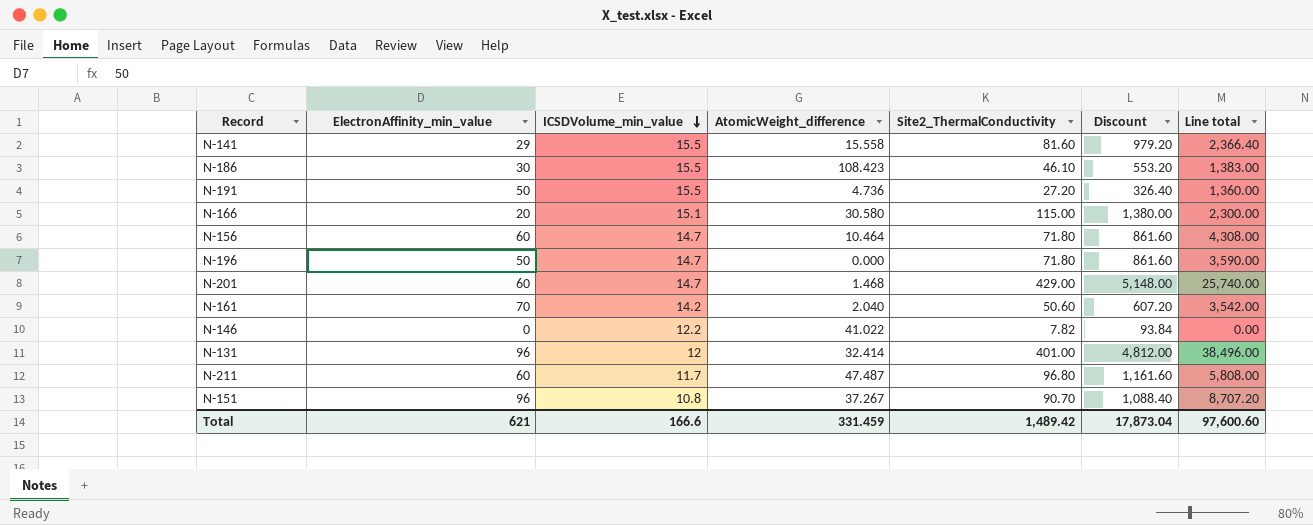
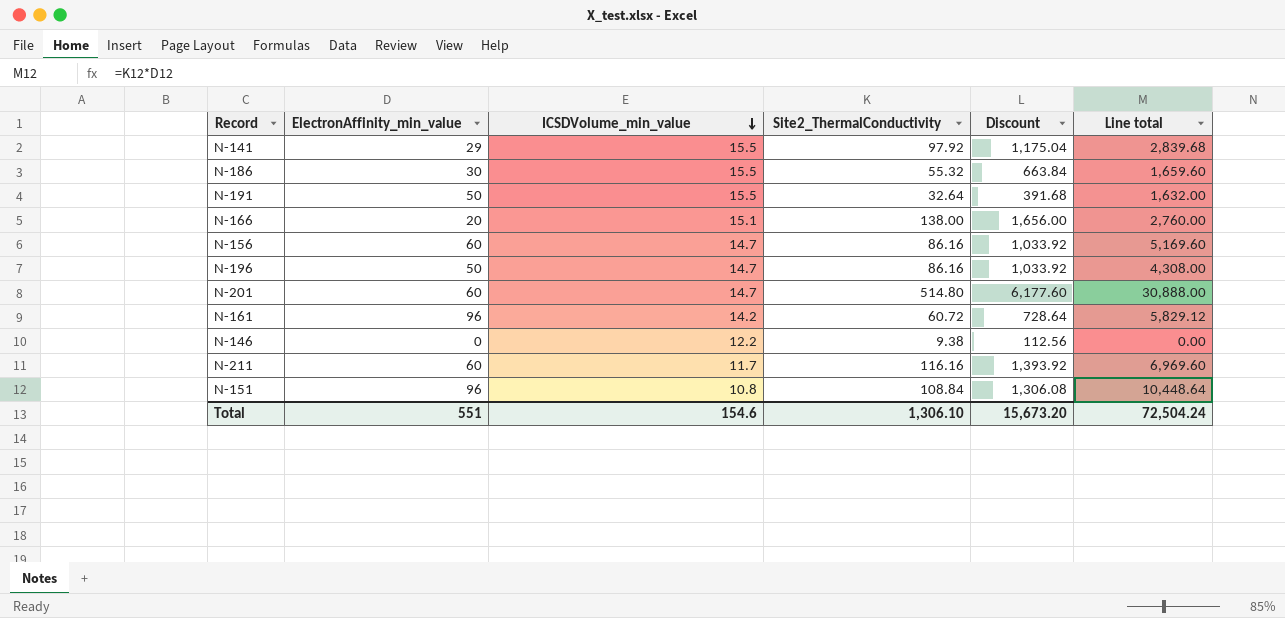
column AtomicWeight_difference | position: 4 -> none
row N-131: 96 | 12 | 32.414 | 401.00 | 4,812.00 | 38,496.00 -> none
N-141 | Site2_ThermalConductivity: 81.60 -> 97.92
N-141 | Discount: 979.20 -> 1,175.04
N-141 | Line total: 2,366.40 -> 2,839.68
N-186 | Site2_ThermalConductivity: 46.10 -> 55.32
N-186 | Discount: 553.20 -> 663.84
N-186 | Line total: 1,383.00 -> 1,659.60
N-191 | Site2_ThermalConductivity: 27.20 -> 32.64
N-191 | Discount: 326.40 -> 391.68
N-191 | Line total: 1,360.00 -> 1,632.00
N-166 | Site2_ThermalConductivity: 115.00 -> 138.00
N-166 | Discount: 1,380.00 -> 1,656.00
N-166 | Line total: 2,300.00 -> 2,760.00
N-156 | Site2_ThermalConductivity: 71.80 -> 86.16
N-156 | Discount: 861.60 -> 1,033.92
N-156 | Line total: 4,308.00 -> 5,169.60
N-196 | Site2_ThermalConductivity: 71.80 -> 86.16
N-196 | Discount: 861.60 -> 1,033.92
N-196 | Line total: 3,590.00 -> 4,308.00
N-201 | Site2_ThermalConductivity: 429.00 -> 514.80
N-201 | Discount: 5,148.00 -> 6,177.60
N-201 | Line total: 25,740.00 -> 30,888.00
N-161 | ElectronAffinity_min_value: 70 -> 96
N-161 | Site2_ThermalConductivity: 50.60 -> 60.72
N-161 | Discount: 607.20 -> 728.64
N-161 | Line total: 3,542.00 -> 5,829.12
N-146 | Site2_ThermalConductivity: 7.82 -> 9.38
N-146 | Discount: 93.84 -> 112.56
N-211 | Site2_ThermalConductivity: 96.80 -> 116.16
N-211 | Discount: 1,161.60 -> 1,393.92
N-211 | Line total: 5,808.00 -> 6,969.60
N-151 | Site2_ThermalConductivity: 90.70 -> 108.84
N-151 | Discount: 1,088.40 -> 1,306.08
N-151 | Line total: 8,707.20 -> 10,448.64
Total | ElectronAffinity_min_value: 621 -> 551
Total | ICSDVolume_min_value: 166.6 -> 154.6
Total | Site2_ThermalConductivity: 1,489.42 -> 1,306.10
Total | Discount: 17,873.04 -> 15,673.20
Total | Line total: 97,600.60 -> 72,504.24

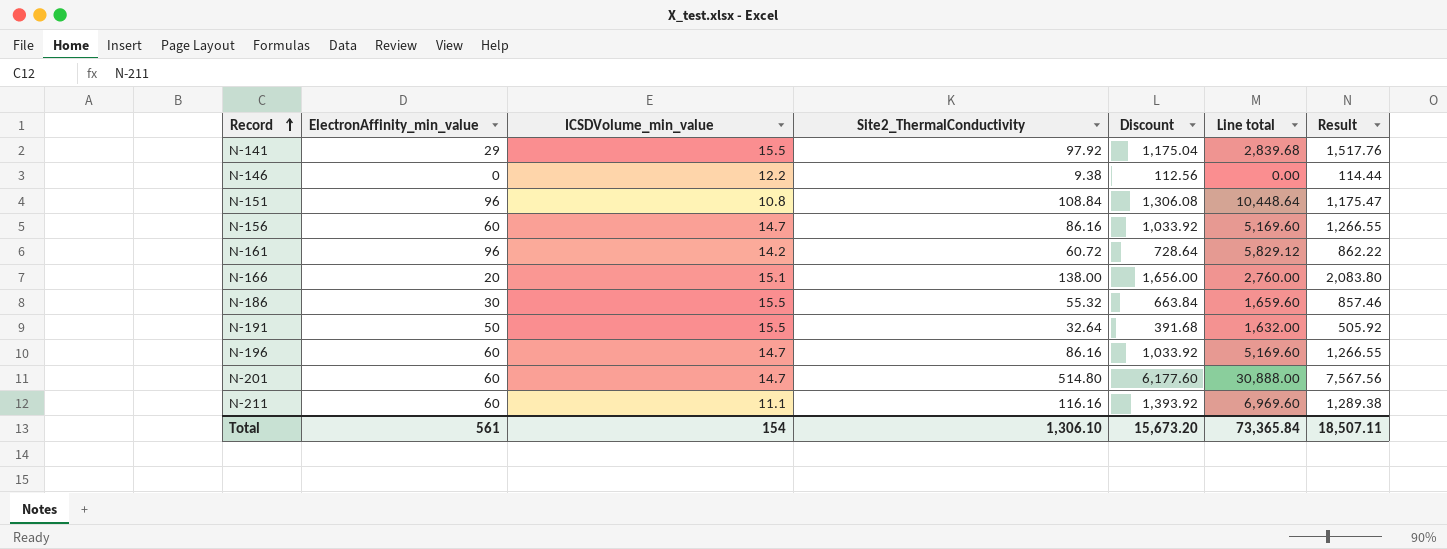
row order: ICSDVolume_min_value descending -> Record ascending
column Result | formula: none -> [ICSDVolume_min_value] * [Site2_ThermalConductivity]
N-196 | ElectronAffinity_min_value: 50 -> 60
N-196 | Line total: 4,308.00 -> 5,169.60
N-211 | ICSDVolume_min_value: 11.7 -> 11.1
Total | ElectronAffinity_min_value: 551 -> 561
Total | ICSDVolume_min_value: 154.6 -> 154
Total | Line total: 72,504.24 -> 73,365.84

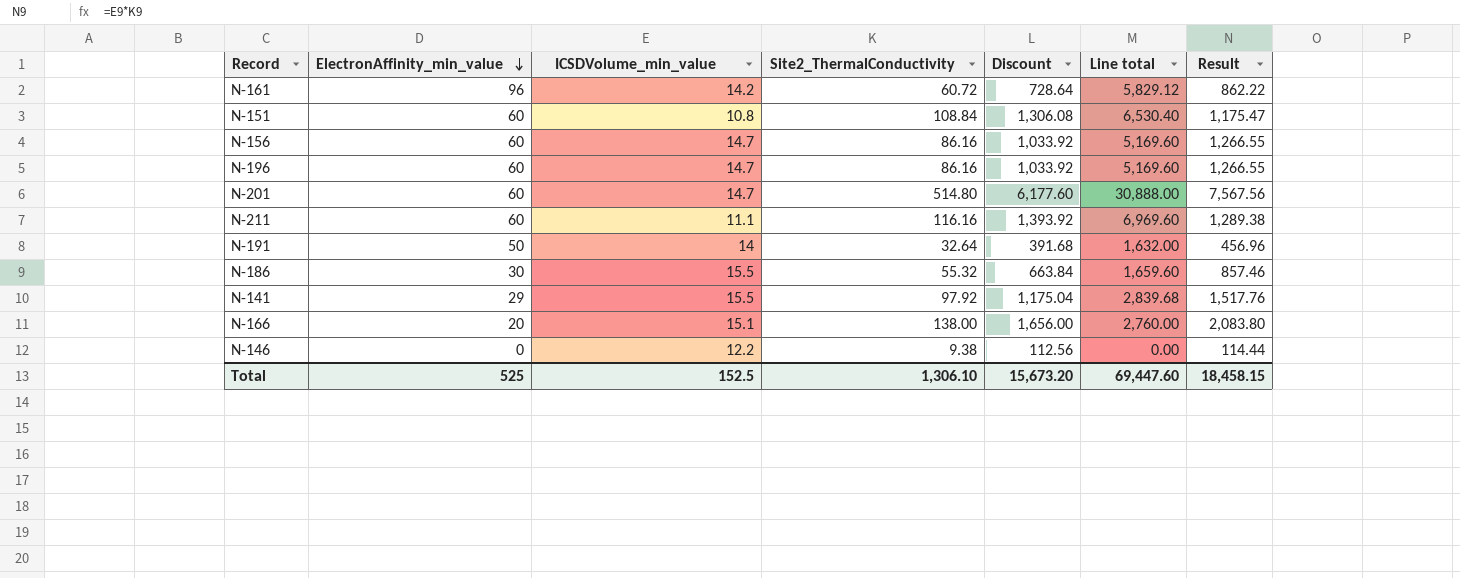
row order: Record ascending -> ElectronAffinity_min_value descending
N-151 | ElectronAffinity_min_value: 96 -> 60
N-151 | Line total: 10,448.64 -> 6,530.40
N-191 | ICSDVolume_min_value: 15.5 -> 14
N-191 | Result: 505.92 -> 456.96
Total | ElectronAffinity_min_value: 561 -> 525
Total | ICSDVolume_min_value: 154 -> 152.5
Total | Line total: 73,365.84 -> 69,447.60
Total | Result: 18,507.11 -> 18,458.15

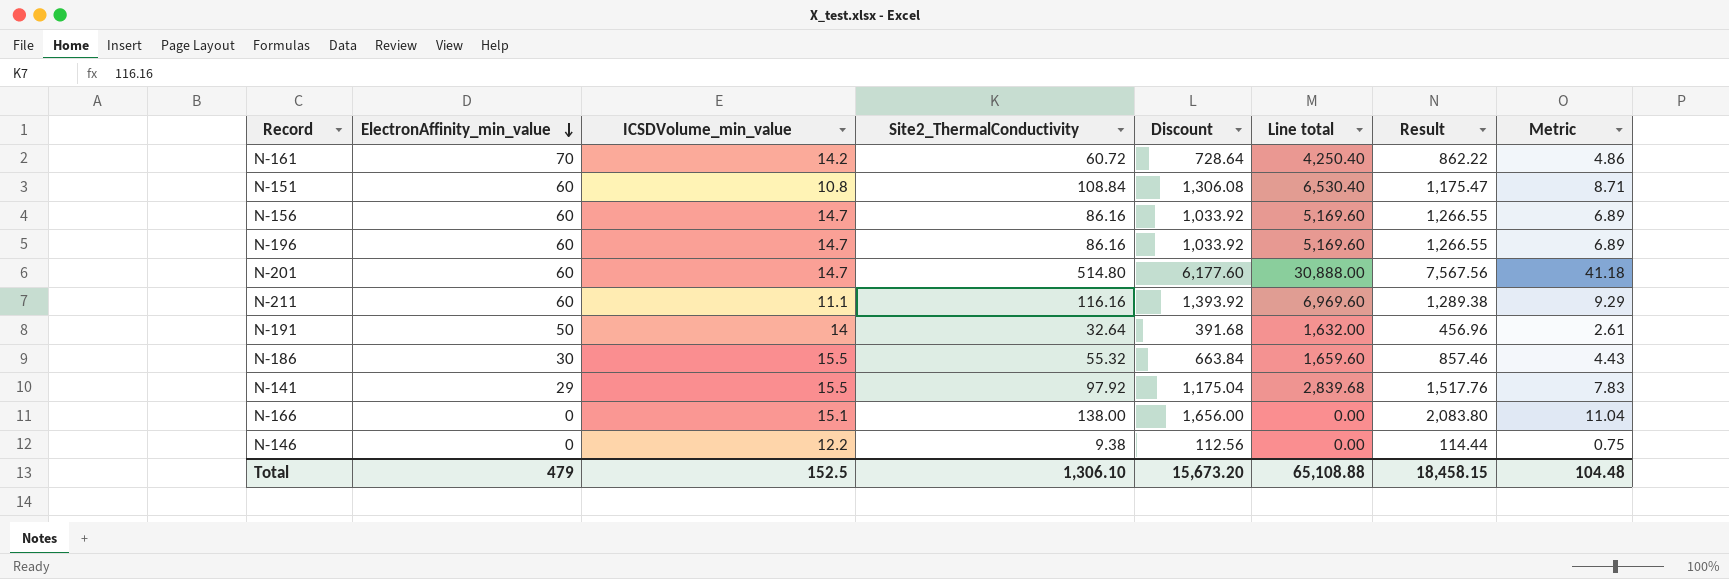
column Metric | formula: none -> [Site2_ThermalConductivity] * 0.08
N-161 | ElectronAffinity_min_value: 96 -> 70
N-161 | Line total: 5,829.12 -> 4,250.40
N-166 | ElectronAffinity_min_value: 20 -> 0
N-166 | Line total: 2,760.00 -> 0.00
Total | ElectronAffinity_min_value: 525 -> 479
Total | Line total: 69,447.60 -> 65,108.88

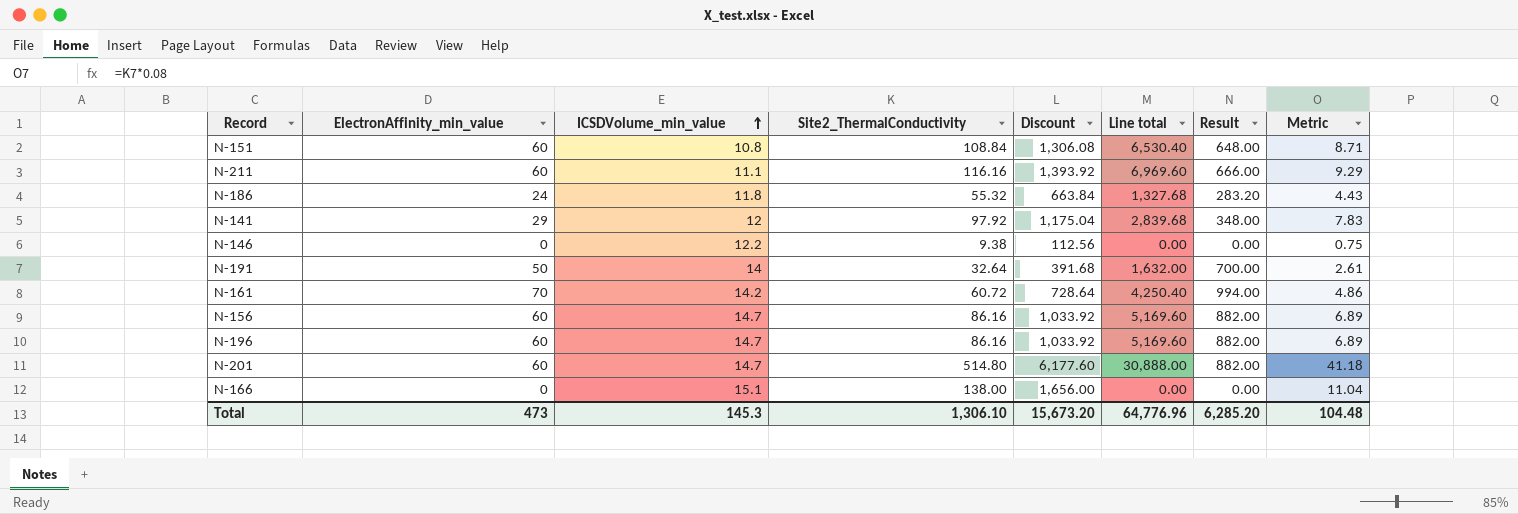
row order: ElectronAffinity_min_value descending -> ICSDVolume_min_value ascending
column Result | formula: [ICSDVolume_min_value] * [Site2_ThermalConductivity] -> [ElectronAffinity_min_value] * [ICSDVolume_min_value]
N-186 | ElectronAffinity_min_value: 30 -> 24
N-186 | ICSDVolume_min_value: 15.5 -> 11.8
N-186 | Line total: 1,659.60 -> 1,327.68
N-141 | ICSDVolume_min_value: 15.5 -> 12
Total | ElectronAffinity_min_value: 479 -> 473
Total | ICSDVolume_min_value: 152.5 -> 145.3
Total | Line total: 65,108.88 -> 64,776.96
Total | Result: 18,458.15 -> 6,285.20

